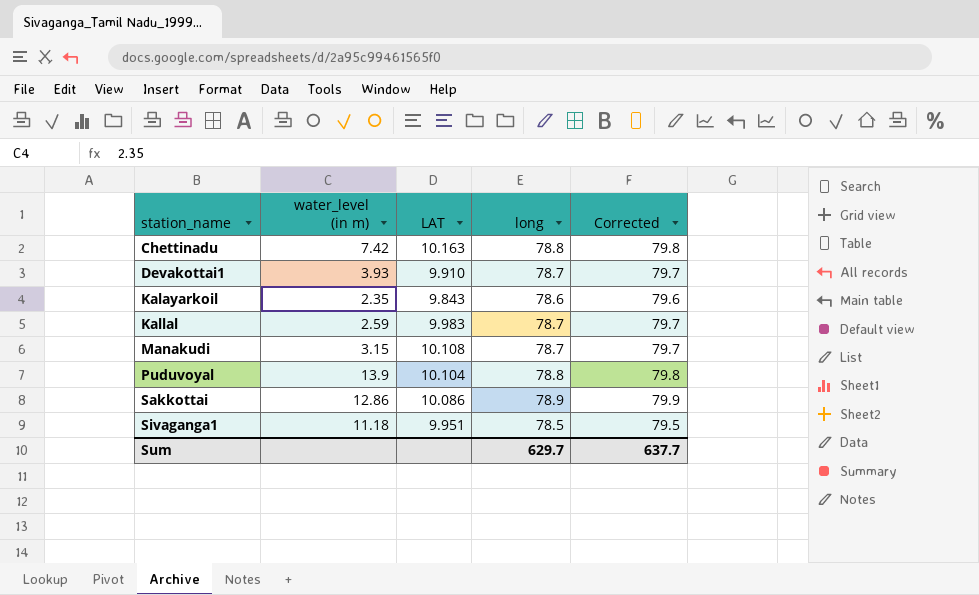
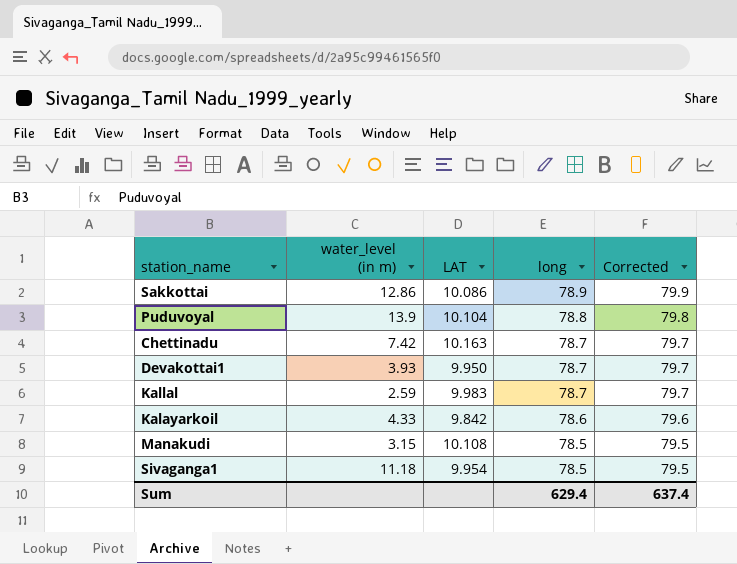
row order: station_name ascending -> long descending
Chettinadu | long: 78.8 -> 78.7
Chettinadu | Corrected: 79.8 -> 79.7
Devakottai1 | LAT: 9.910 -> 9.950
Kalayarkoil | water_level (in m): 2.35 -> 4.33
Kalayarkoil | LAT: 9.843 -> 9.842
Manakudi | long: 78.7 -> 78.5
Manakudi | Corrected: 79.7 -> 79.5
Sivaganga1 | LAT: 9.951 -> 9.954
Sum | long: 629.7 -> 629.4
Sum | Corrected: 637.7 -> 637.4

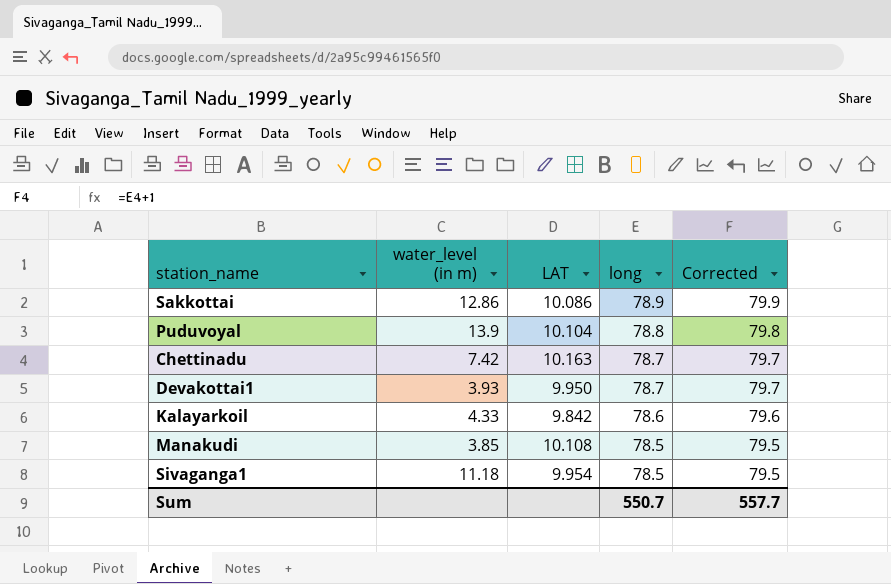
row Kallal: 2.59 | 9.983 | 78.7 | 79.7 -> none
Manakudi | water_level (in m): 3.15 -> 3.85
Sum | long: 629.4 -> 550.7
Sum | Corrected: 637.4 -> 557.7

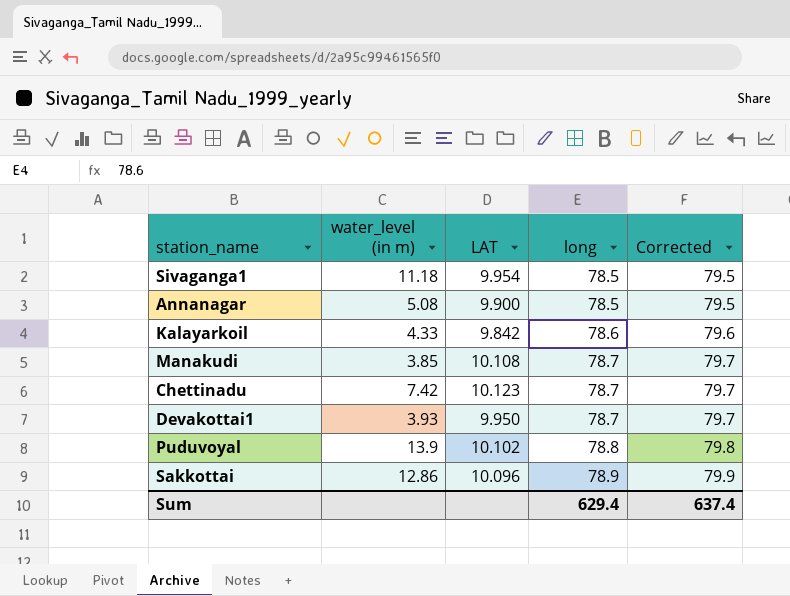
row order: long descending -> long ascending
row Annanagar: none -> 5.08 | 9.900 | 78.5 | 79.5
Manakudi | long: 78.5 -> 78.7
Manakudi | Corrected: 79.5 -> 79.7
Chettinadu | LAT: 10.163 -> 10.123
Puduvoyal | LAT: 10.104 -> 10.102
Sakkottai | LAT: 10.086 -> 10.096
Sum | long: 550.7 -> 629.4
Sum | Corrected: 557.7 -> 637.4

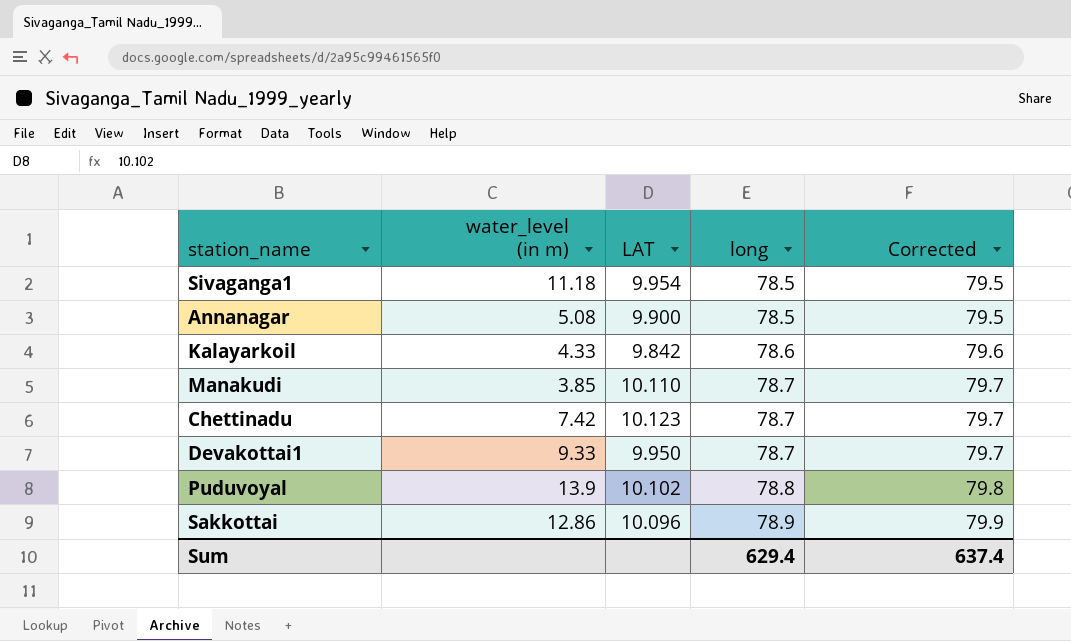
Manakudi | LAT: 10.108 -> 10.110
Devakottai1 | water_level (in m): 3.93 -> 9.33

